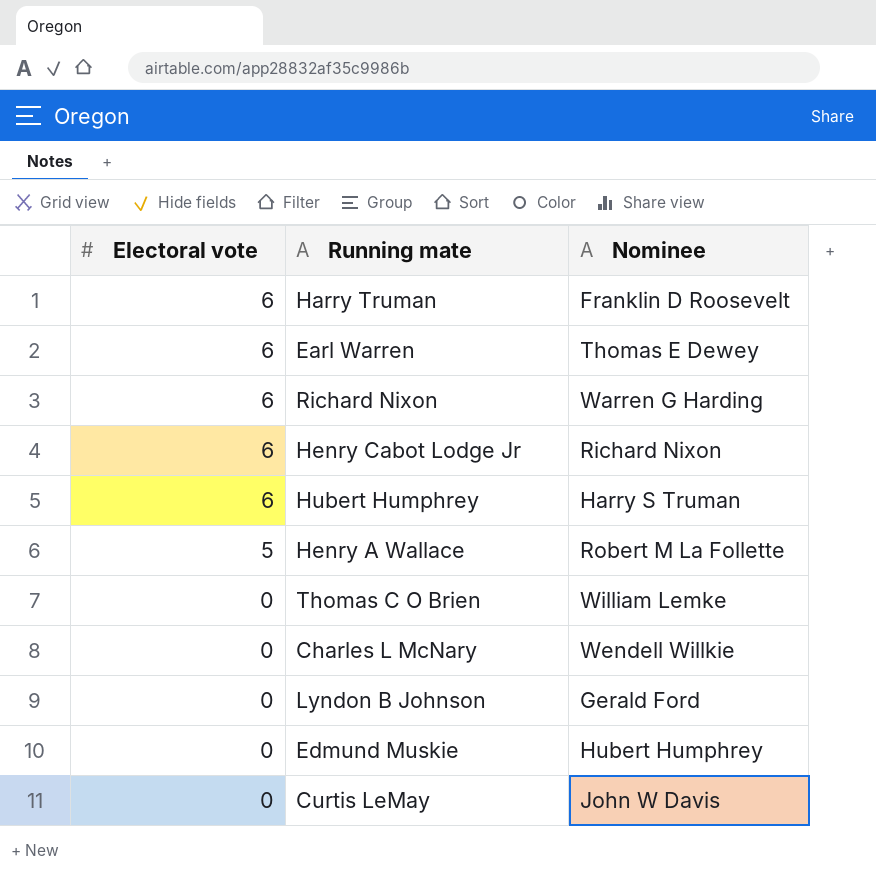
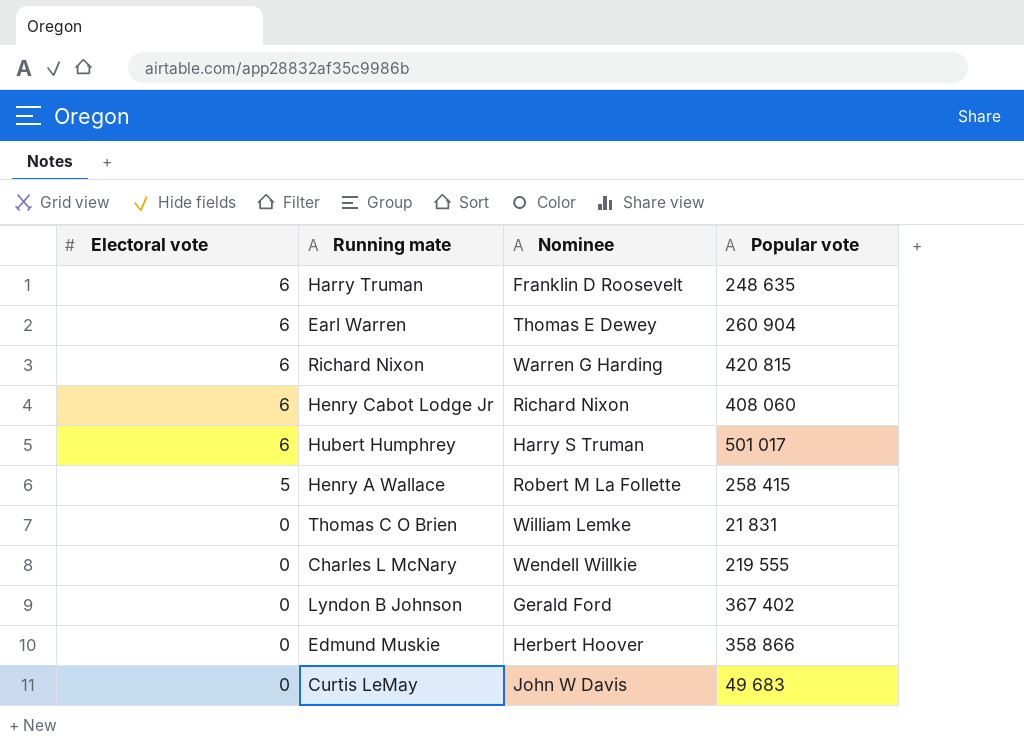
column Popular vote | position: none -> 4
Edmund Muskie | Nominee: Hubert Humphrey -> Herbert Hoover

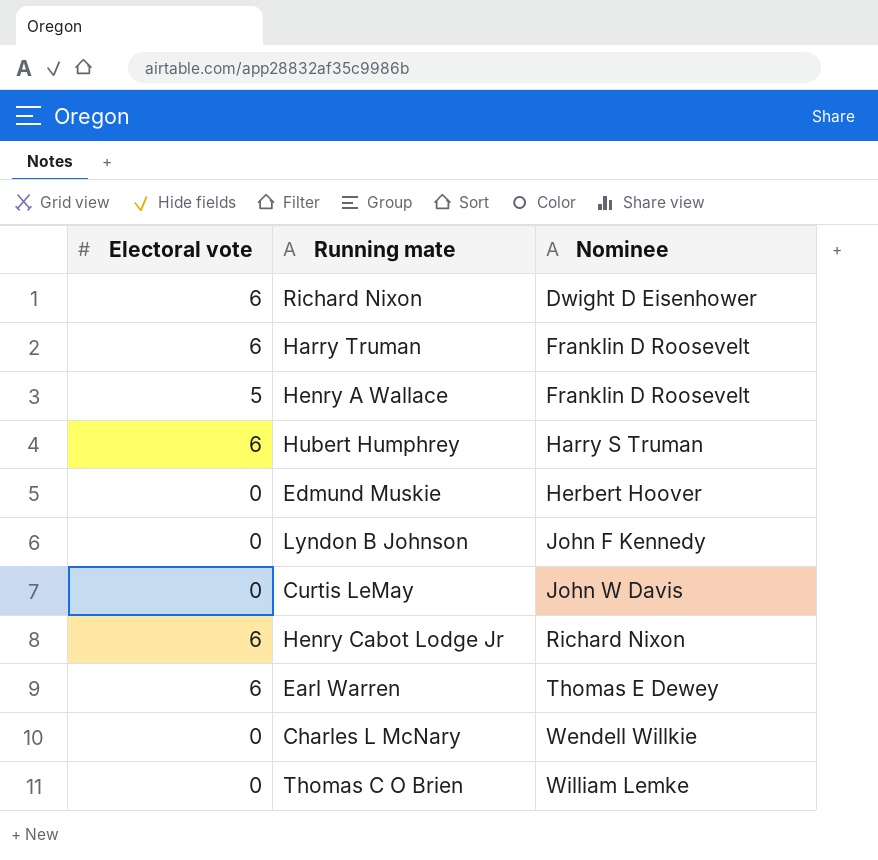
row order: Electoral vote descending -> Nominee ascending
column Popular vote | position: 4 -> none
Richard Nixon | Nominee: Warren G Harding -> Dwight D Eisenhower
Henry A Wallace | Nominee: Robert M La Follette -> Franklin D Roosevelt
Lyndon B Johnson | Nominee: Gerald Ford -> John F Kennedy

